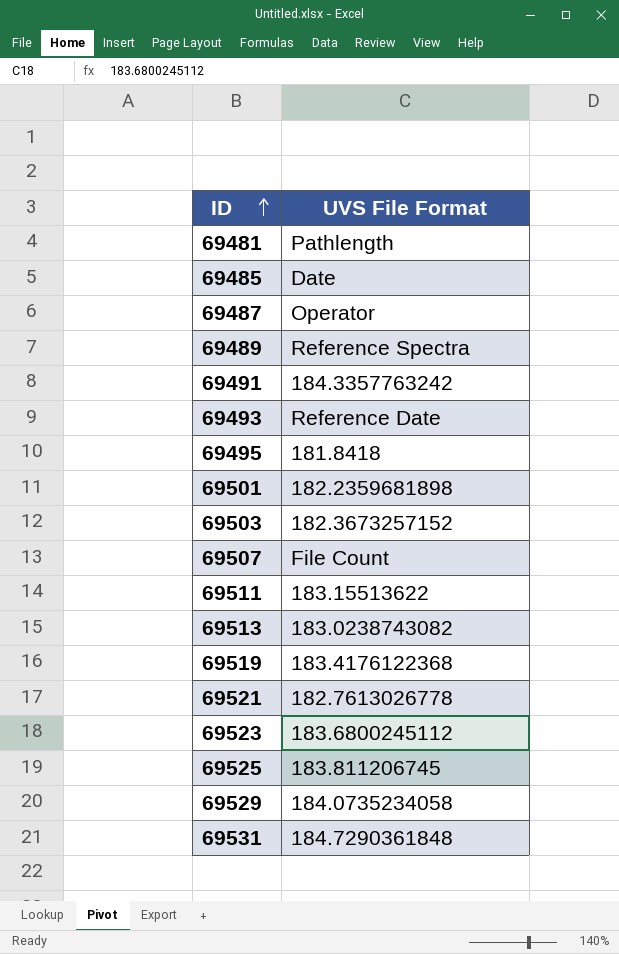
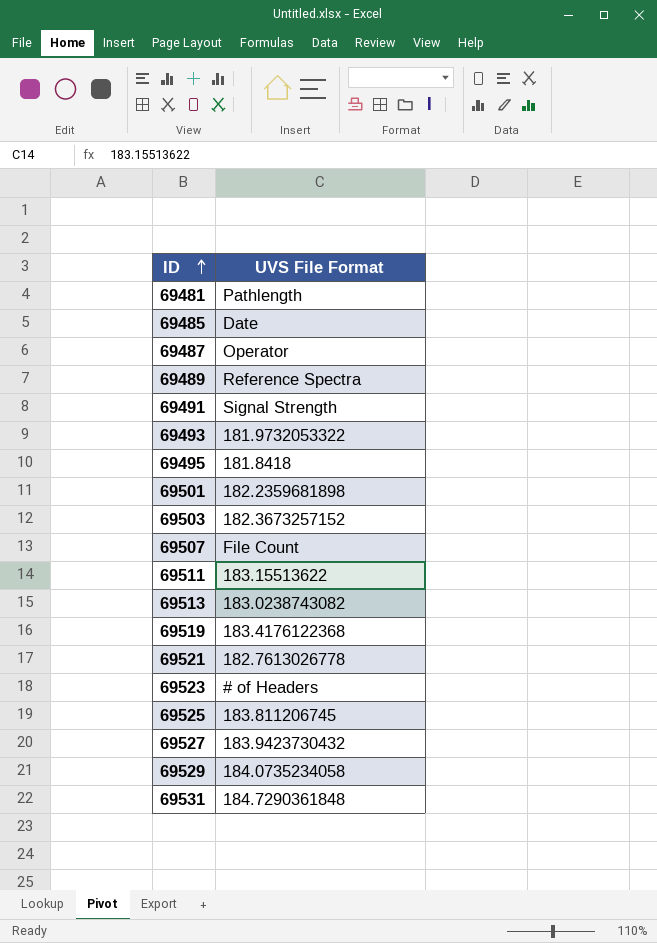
69491 | UVS File Format: 184.3357763242 -> Signal Strength
69493 | UVS File Format: Reference Date -> 181.9732053322
69523 | UVS File Format: 183.6800245112 -> # of Headers
row 69527: none -> 183.9423730432

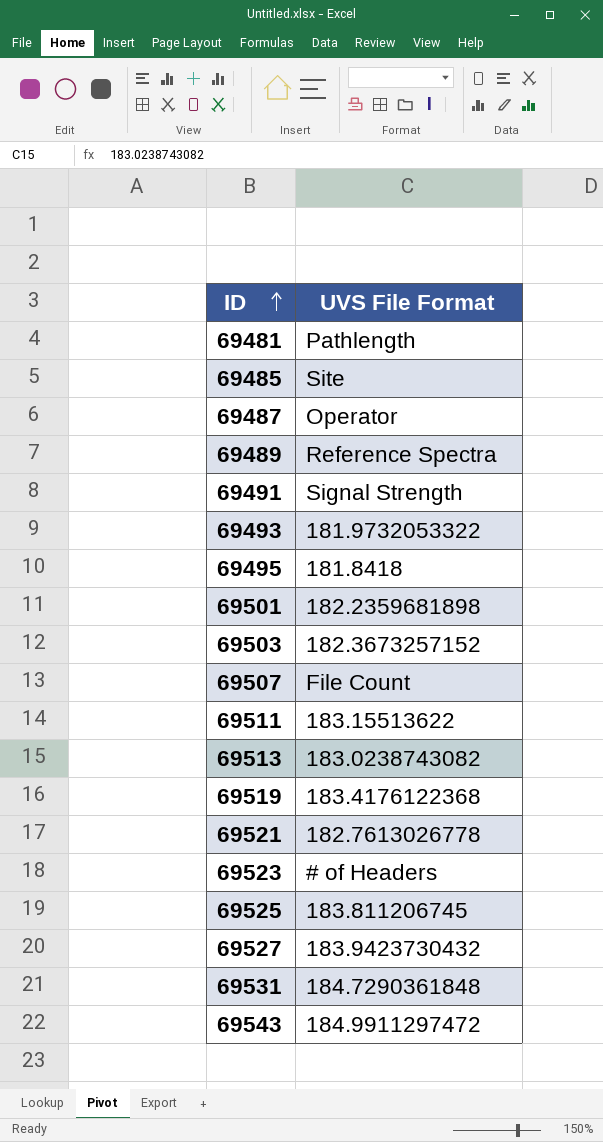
row 69529: 184.0735234058 -> none
69485 | UVS File Format: Date -> Site
row 69543: none -> 184.9911297472

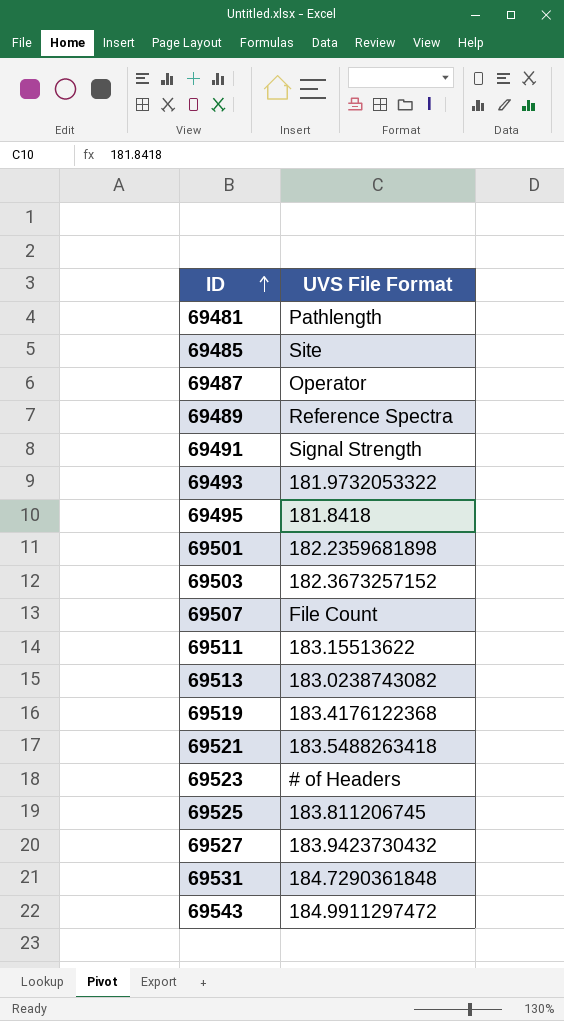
69521 | UVS File Format: 182.7613026778 -> 183.5488263418

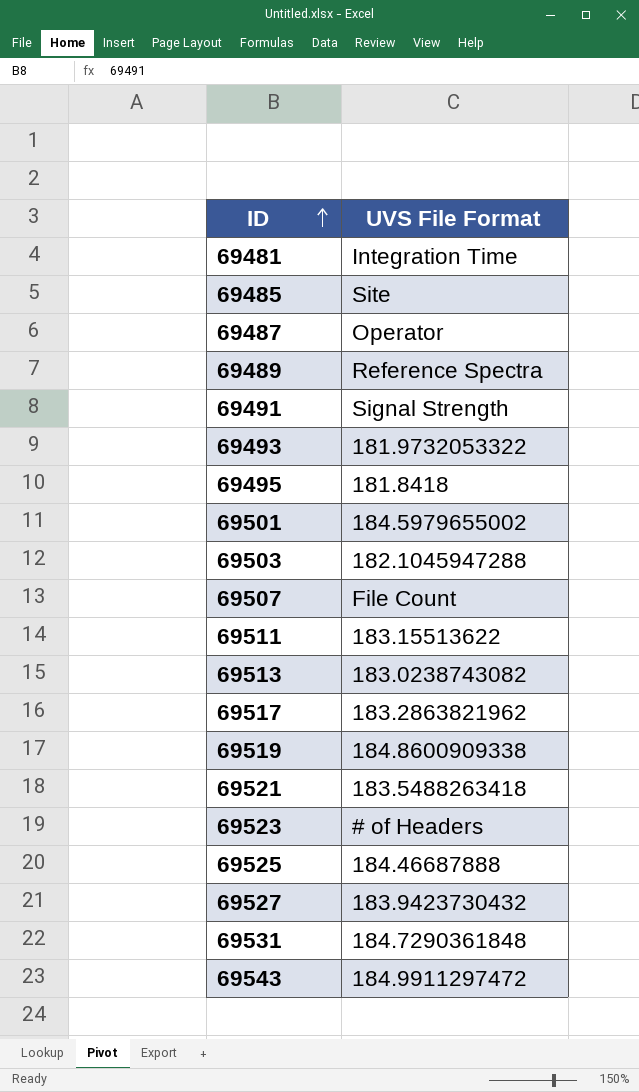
69481 | UVS File Format: Pathlength -> Integration Time
69501 | UVS File Format: 182.2359681898 -> 184.5979655002
69503 | UVS File Format: 182.3673257152 -> 182.1045947288
row 69517: none -> 183.2863821962
69519 | UVS File Format: 183.4176122368 -> 184.8600909338
69525 | UVS File Format: 183.811206745 -> 184.46687888

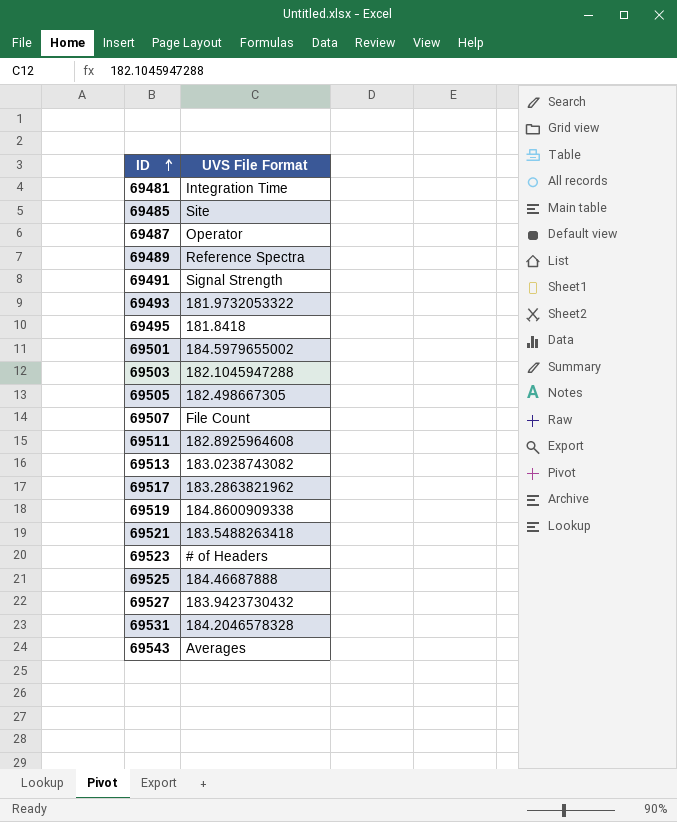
row 69505: none -> 182.498667305
69511 | UVS File Format: 183.15513622 -> 182.8925964608
69531 | UVS File Format: 184.7290361848 -> 184.2046578328
69543 | UVS File Format: 184.9911297472 -> Averages

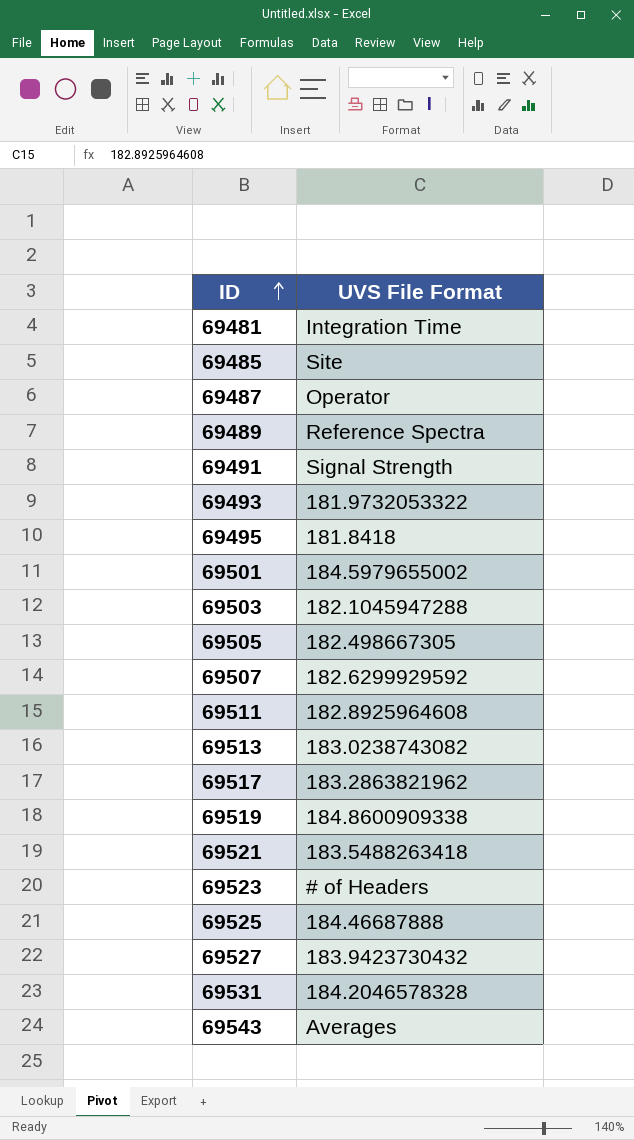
69507 | UVS File Format: File Count -> 182.6299929592

